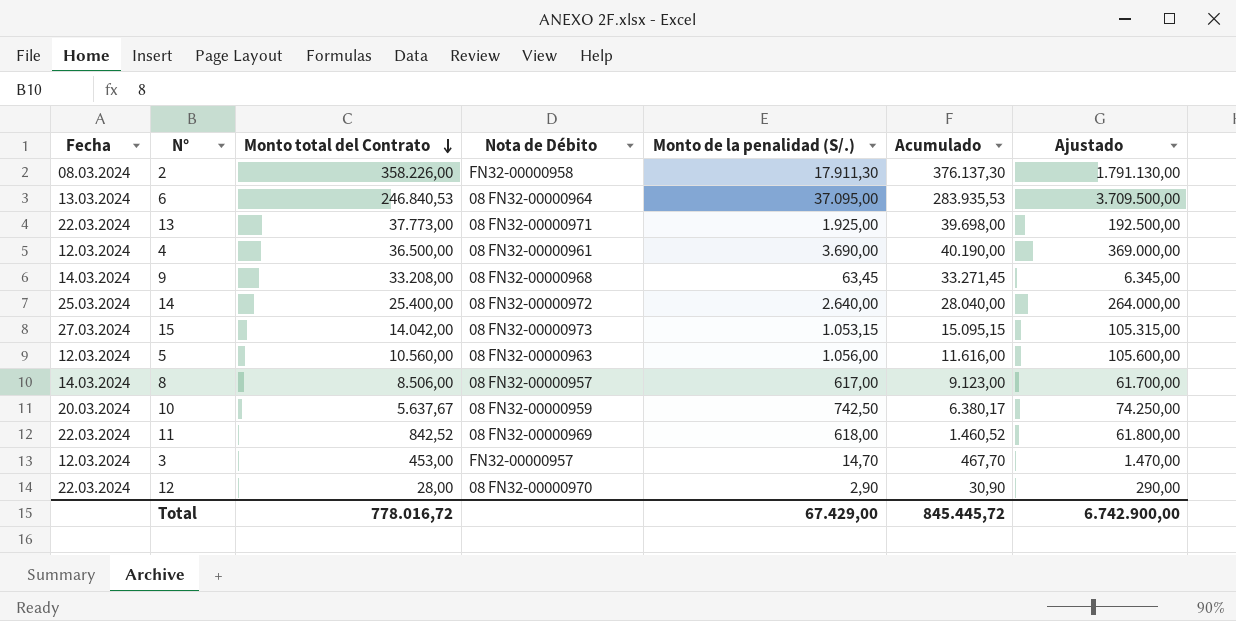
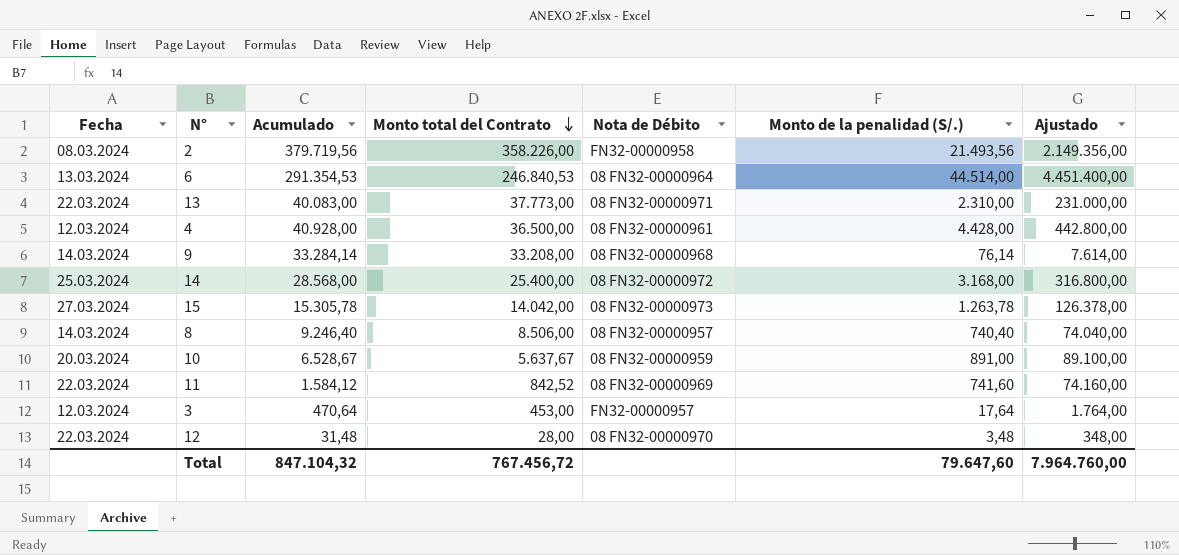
column Acumulado | position: 6 -> 3
row 5: 12.03.2024 | 10.560,00 | 08 FN32-00000963 | 1.056,00 | 11.616,00 | 105.600,00 -> none
2 | Acumulado: 376.137,30 -> 379.719,56
2 | Monto de la penalidad (S/.): 17.911,30 -> 21.493,56
2 | Ajustado: 1.791.130,00 -> 2.149.356,00
6 | Acumulado: 283.935,53 -> 291.354,53
6 | Monto de la penalidad (S/.): 37.095,00 -> 44.514,00
6 | Ajustado: 3.709.500,00 -> 4.451.400,00
13 | Acumulado: 39.698,00 -> 40.083,00
13 | Monto de la penalidad (S/.): 1.925,00 -> 2.310,00
13 | Ajustado: 192.500,00 -> 231.000,00
4 | Acumulado: 40.190,00 -> 40.928,00
4 | Monto de la penalidad (S/.): 3.690,00 -> 4.428,00
4 | Ajustado: 369.000,00 -> 442.800,00
9 | Acumulado: 33.271,45 -> 33.284,14
9 | Monto de la penalidad (S/.): 63,45 -> 76,14
9 | Ajustado: 6.345,00 -> 7.614,00
14 | Acumulado: 28.040,00 -> 28.568,00
14 | Monto de la penalidad (S/.): 2.640,00 -> 3.168,00
14 | Ajustado: 264.000,00 -> 316.800,00
15 | Acumulado: 15.095,15 -> 15.305,78
15 | Monto de la penalidad (S/.): 1.053,15 -> 1.263,78
15 | Ajustado: 105.315,00 -> 126.378,00
8 | Acumulado: 9.123,00 -> 9.246,40
8 | Monto de la penalidad (S/.): 617,00 -> 740,40
8 | Ajustado: 61.700,00 -> 74.040,00
10 | Acumulado: 6.380,17 -> 6.528,67
10 | Monto de la penalidad (S/.): 742,50 -> 891,00
10 | Ajustado: 74.250,00 -> 89.100,00
11 | Acumulado: 1.460,52 -> 1.584,12
11 | Monto de la penalidad (S/.): 618,00 -> 741,60
11 | Ajustado: 61.800,00 -> 74.160,00
3 | Acumulado: 467,70 -> 470,64
3 | Monto de la penalidad (S/.): 14,70 -> 17,64
3 | Ajustado: 1.470,00 -> 1.764,00
12 | Acumulado: 30,90 -> 31,48
12 | Monto de la penalidad (S/.): 2,90 -> 3,48
12 | Ajustado: 290,00 -> 348,00
Total | Acumulado: 845.445,72 -> 847.104,32
Total | Monto total del Contrato: 778.016,72 -> 767.456,72
Total | Monto de la penalidad (S/.): 67.429,00 -> 79.647,60
Total | Ajustado: 6.742.900,00 -> 7.964.760,00

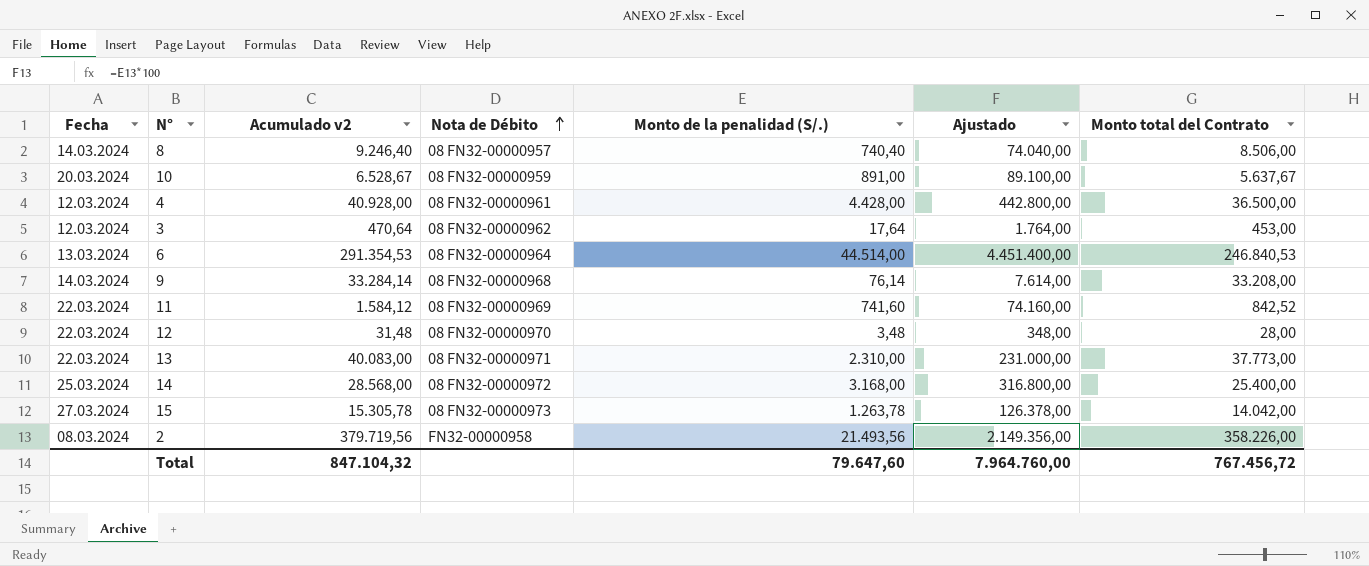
row order: Monto total del Contrato descending -> Nota de Débito ascending
column name: Acumulado -> Acumulado v2
column Monto total del Contrato | position: 4 -> 7
3 | Nota de Débito: FN32-00000957 -> 08 FN32-00000962

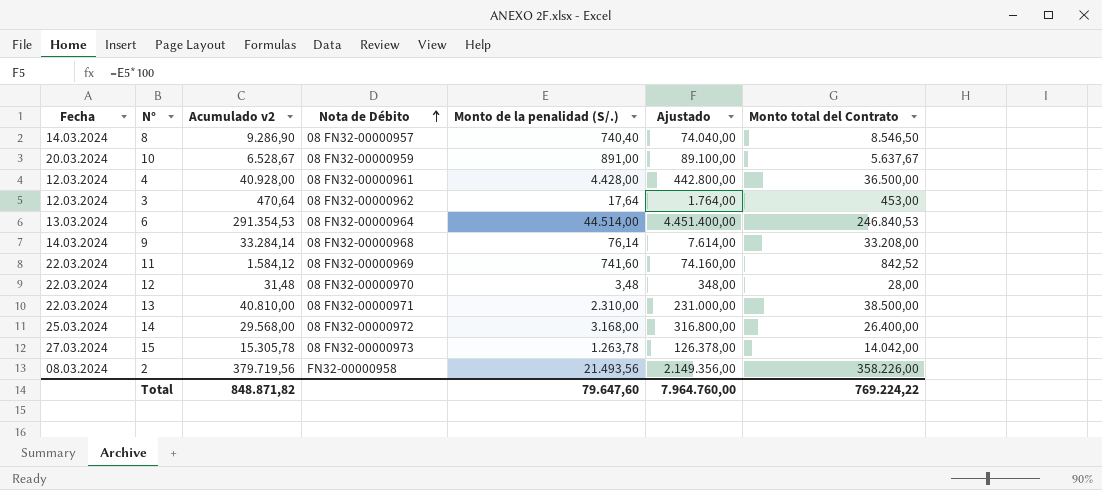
8 | Acumulado v2: 9.246,40 -> 9.286,90
8 | Monto total del Contrato: 8.506,00 -> 8.546,50
13 | Acumulado v2: 40.083,00 -> 40.810,00
13 | Monto total del Contrato: 37.773,00 -> 38.500,00
14 | Acumulado v2: 28.568,00 -> 29.568,00
14 | Monto total del Contrato: 25.400,00 -> 26.400,00
Total | Acumulado v2: 847.104,32 -> 848.871,82
Total | Monto total del Contrato: 767.456,72 -> 769.224,22

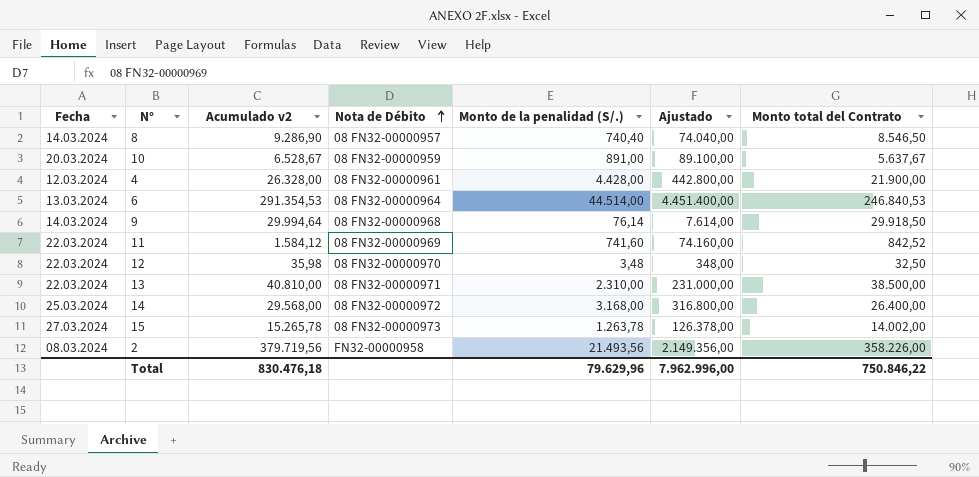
row 3: 12.03.2024 | 470,64 | 08 FN32-00000962 | 17,64 | 1.764,00 | 453,00 -> none
4 | Acumulado v2: 40.928,00 -> 26.328,00
4 | Monto total del Contrato: 36.500,00 -> 21.900,00
9 | Acumulado v2: 33.284,14 -> 29.994,64
9 | Monto total del Contrato: 33.208,00 -> 29.918,50
12 | Acumulado v2: 31,48 -> 35,98
12 | Monto total del Contrato: 28,00 -> 32,50
15 | Acumulado v2: 15.305,78 -> 15.265,78
15 | Monto total del Contrato: 14.042,00 -> 14.002,00
Total | Acumulado v2: 848.871,82 -> 830.476,18
Total | Monto de la penalidad (S/.): 79.647,60 -> 79.629,96
Total | Ajustado: 7.964.760,00 -> 7.962.996,00
Total | Monto total del Contrato: 769.224,22 -> 750.846,22

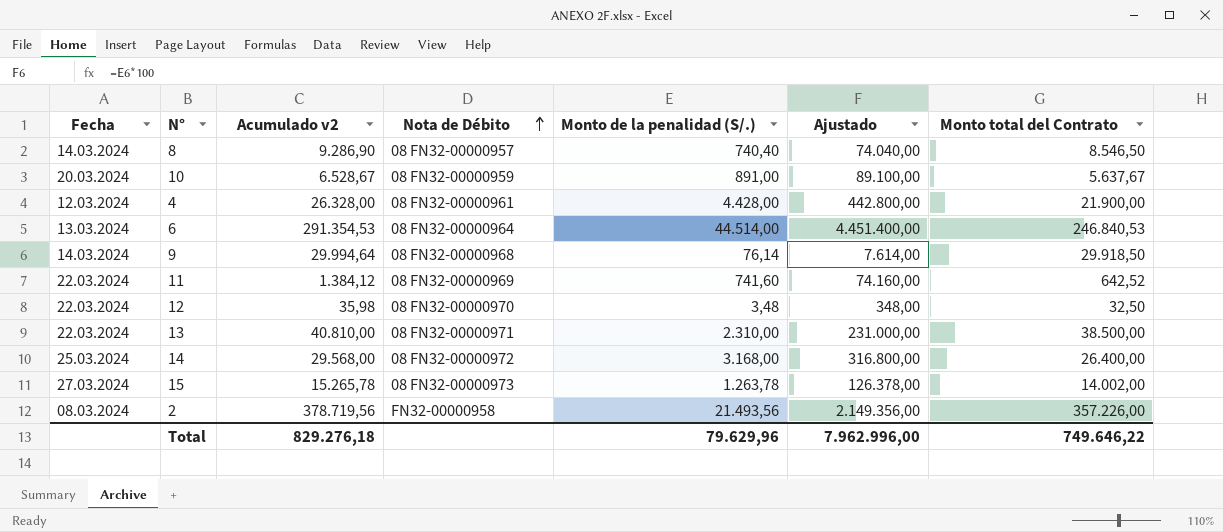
11 | Acumulado v2: 1.584,12 -> 1.384,12
11 | Monto total del Contrato: 842,52 -> 642,52
2 | Acumulado v2: 379.719,56 -> 378.719,56
2 | Monto total del Contrato: 358.226,00 -> 357.226,00
Total | Acumulado v2: 830.476,18 -> 829.276,18
Total | Monto total del Contrato: 750.846,22 -> 749.646,22

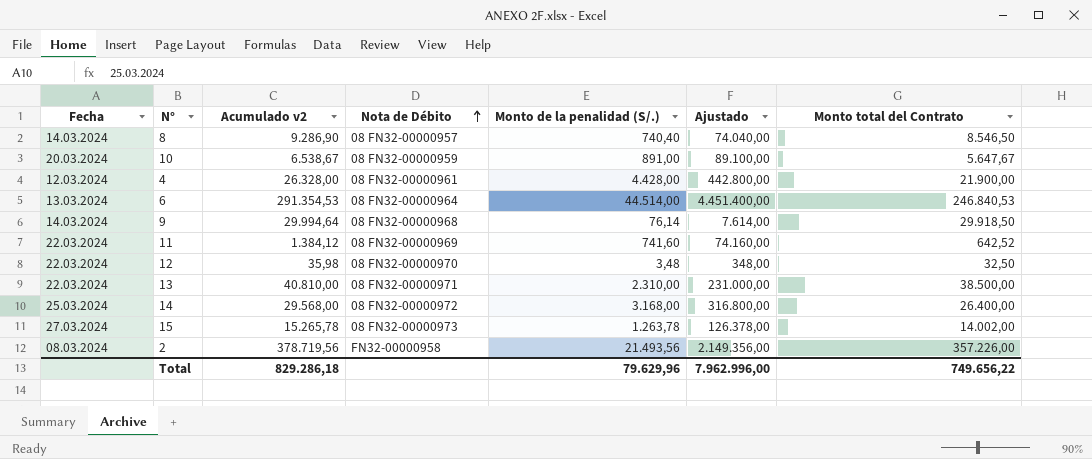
10 | Acumulado v2: 6.528,67 -> 6.538,67
10 | Monto total del Contrato: 5.637,67 -> 5.647,67
Total | Acumulado v2: 829.276,18 -> 829.286,18
Total | Monto total del Contrato: 749.646,22 -> 749.656,22

